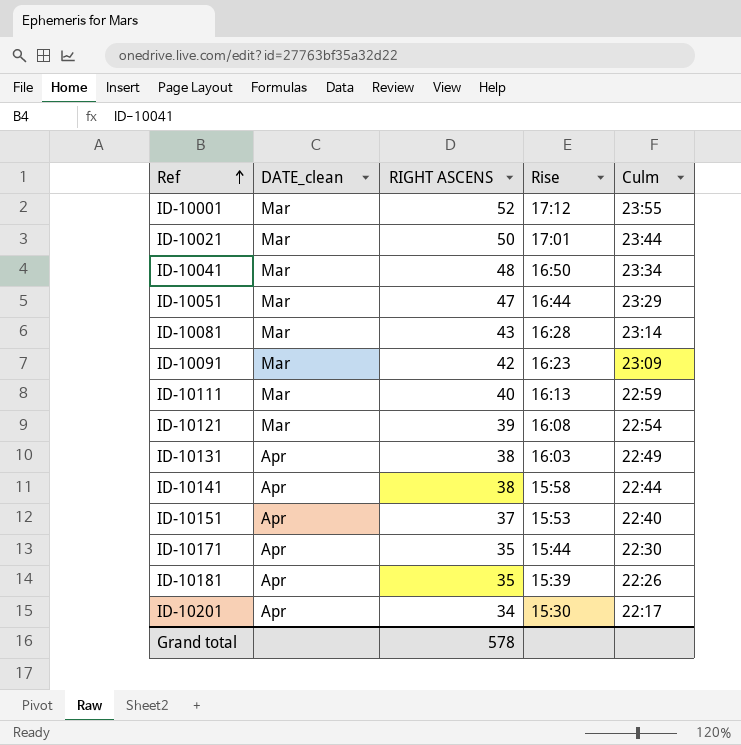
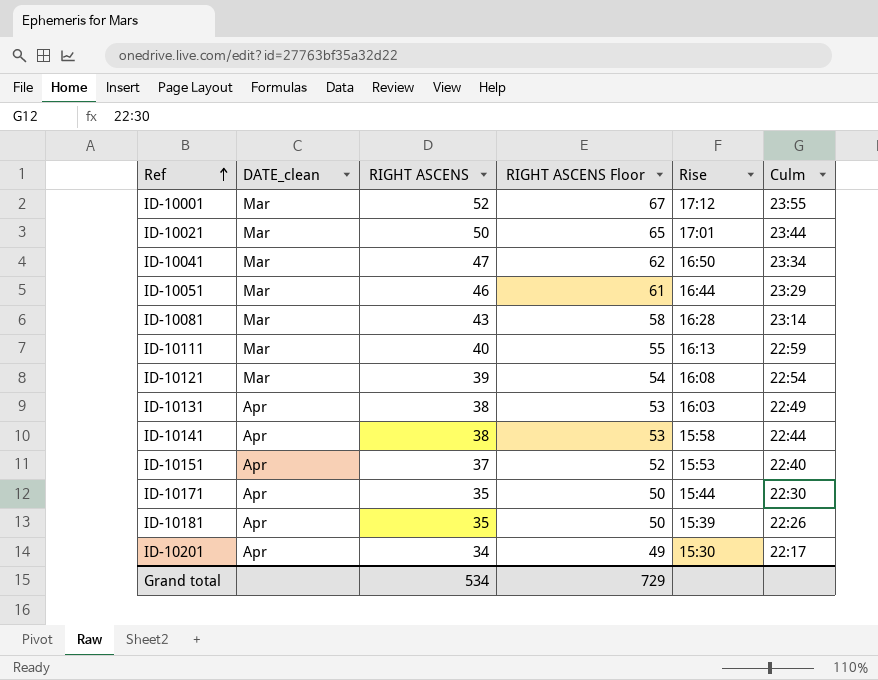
column RIGHT ASCENS Floor | formula: none -> [RIGHT ASCENS] + 15
row ID-10091: Mar | 42 | 16:23 | 23:09 -> none
ID-10041 | RIGHT ASCENS: 48 -> 47
ID-10051 | RIGHT ASCENS: 47 -> 46
Grand total | RIGHT ASCENS: 578 -> 534

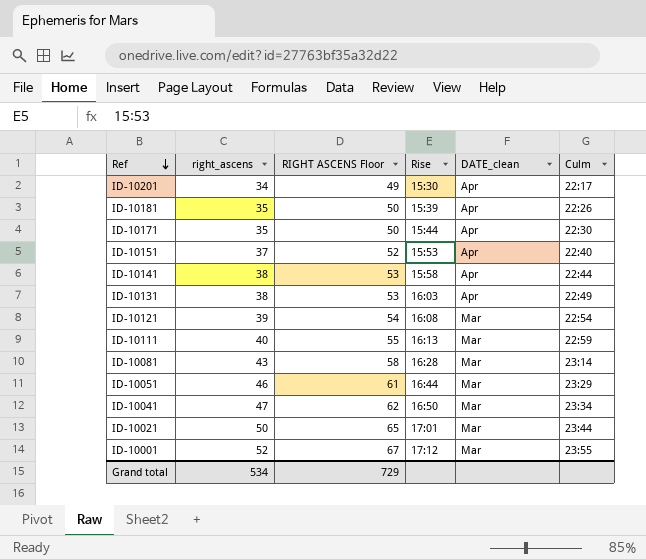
row order: Ref ascending -> Ref descending
column name: RIGHT ASCENS -> right_ascens
column DATE_clean | position: 2 -> 5

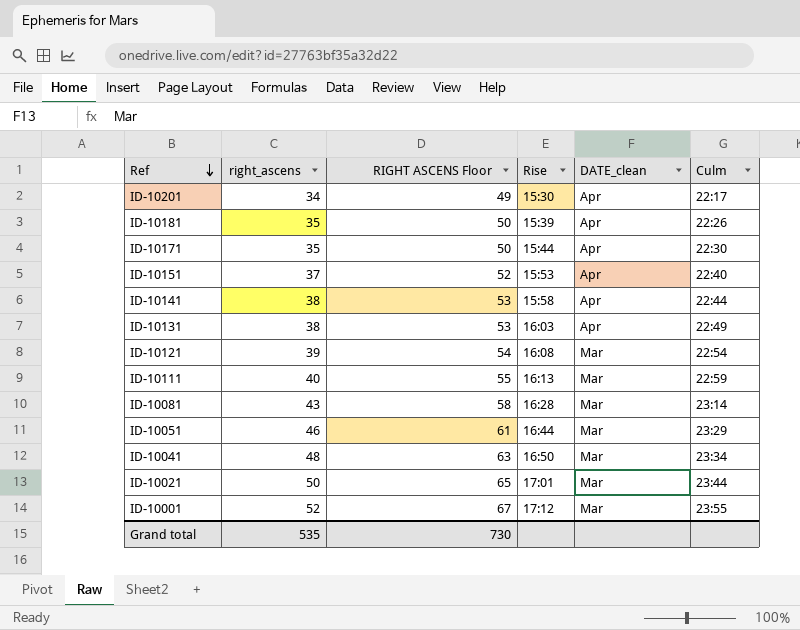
ID-10041 | right_ascens: 47 -> 48
ID-10041 | RIGHT ASCENS Floor: 62 -> 63
Grand total | right_ascens: 534 -> 535
Grand total | RIGHT ASCENS Floor: 729 -> 730

